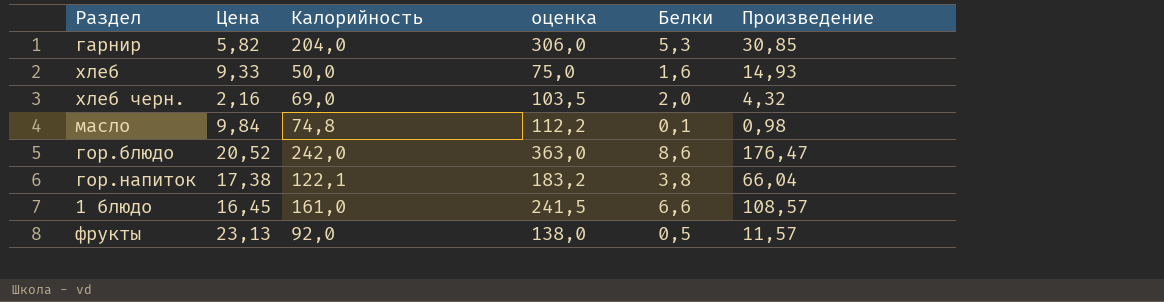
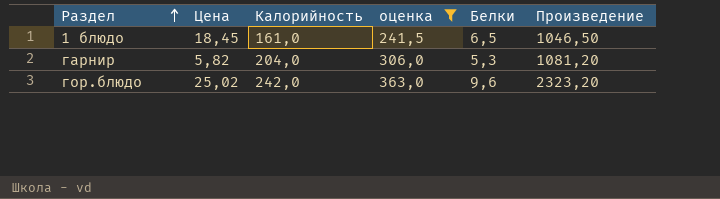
filter: none -> оценка >= 241,5
row order: none -> Раздел ascending
column Произведение | formula: [Цена] * [Белки] -> [Калорийность] * [Белки]
1 блюдо | Цена: 16,45 -> 18,45
1 блюдо | Белки: 6,6 -> 6,5
гор.блюдо | Цена: 20,52 -> 25,02
гор.блюдо | Белки: 8,6 -> 9,6

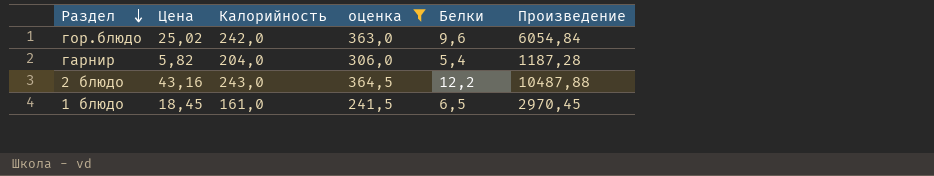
row order: Раздел ascending -> Раздел descending
column Произведение | formula: [Калорийность] * [Белки] -> [Цена] * [Калорийность]
гарнир | Белки: 5,3 -> 5,4
row 2 блюдо: none -> 43,16 | 243,0 | 364,5 | 12,2 | 10487,88

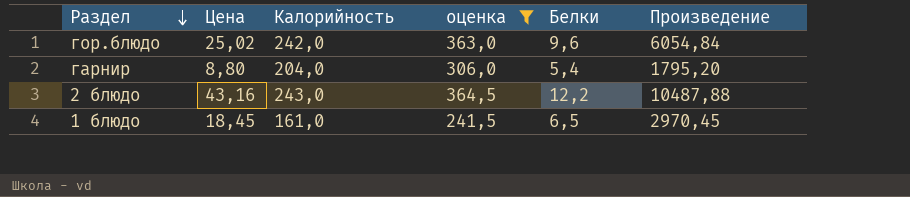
гарнир | Цена: 5,82 -> 8,80
гарнир | Произведение: 1187,28 -> 1795,20

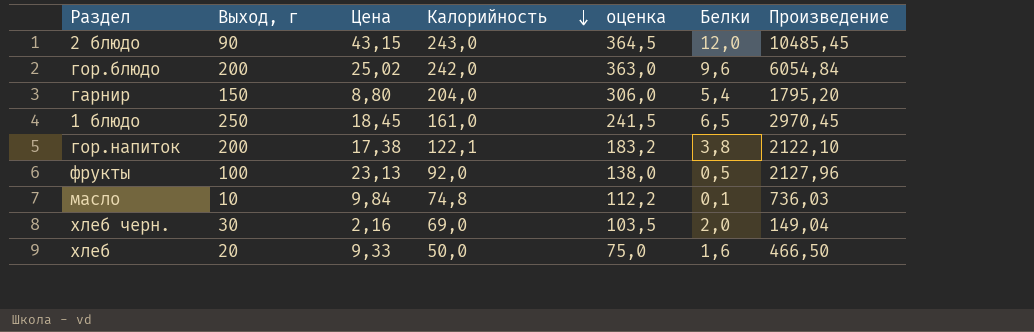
filter: оценка >= 241,5 -> none
row order: Раздел descending -> Калорийность descending
column Выход, г | position: none -> 2
2 блюдо | Цена: 43,16 -> 43,15
2 блюдо | Белки: 12,2 -> 12,0
2 блюдо | Произведение: 10487,88 -> 10485,45

